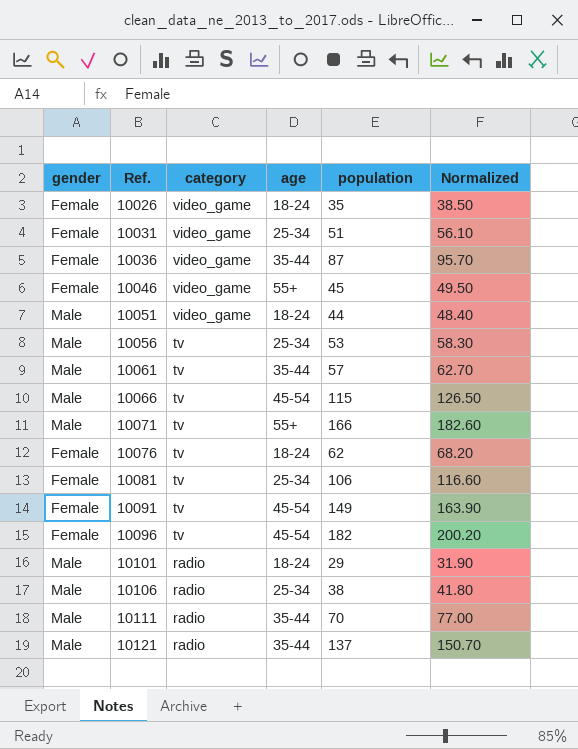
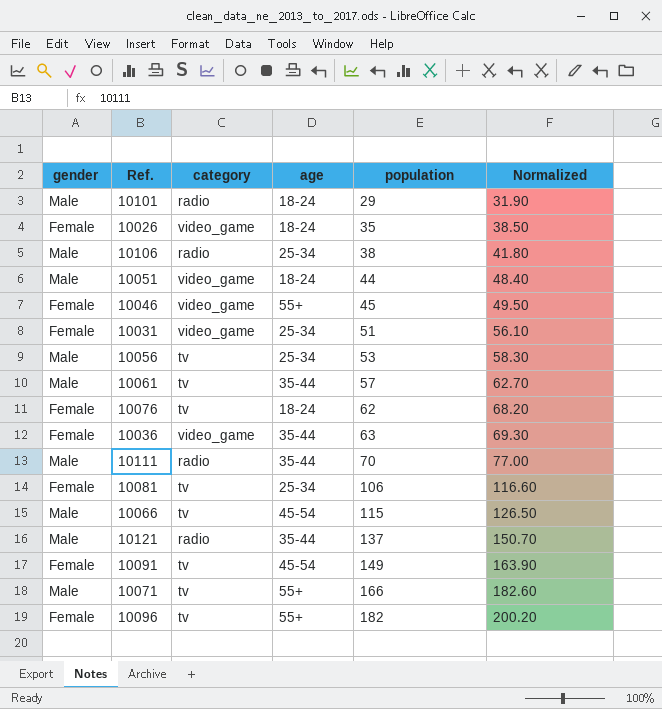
row order: Ref. ascending -> population ascending
10036 | population: 87 -> 63
10036 | Normalized: 95.70 -> 69.30
10096 | age: 45-54 -> 55+

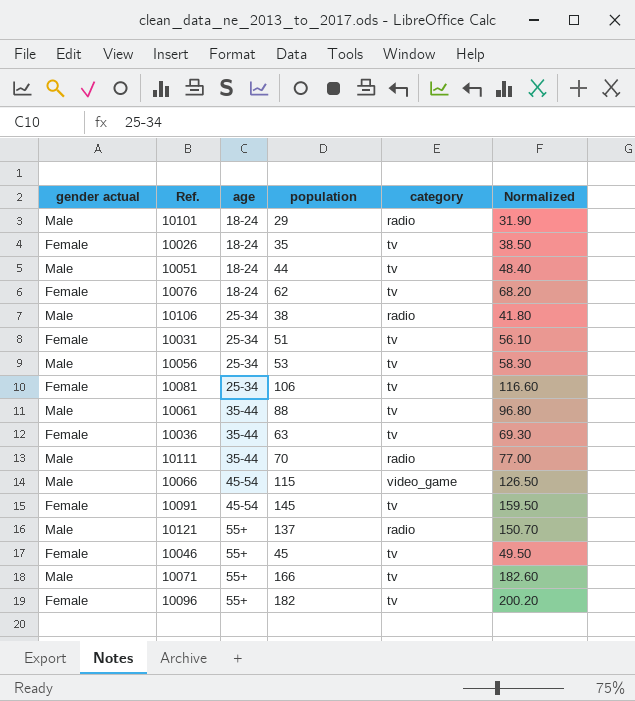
row order: population ascending -> age ascending
column name: gender -> gender actual
column category | position: 3 -> 5
10026 | category: video_game -> tv
10051 | category: video_game -> tv
10031 | category: video_game -> tv
10061 | population: 57 -> 88
10061 | Normalized: 62.70 -> 96.80
10036 | category: video_game -> tv
10066 | category: tv -> video_game
10091 | population: 149 -> 145
10091 | Normalized: 163.90 -> 159.50
10121 | age: 35-44 -> 55+
10046 | category: video_game -> tv

